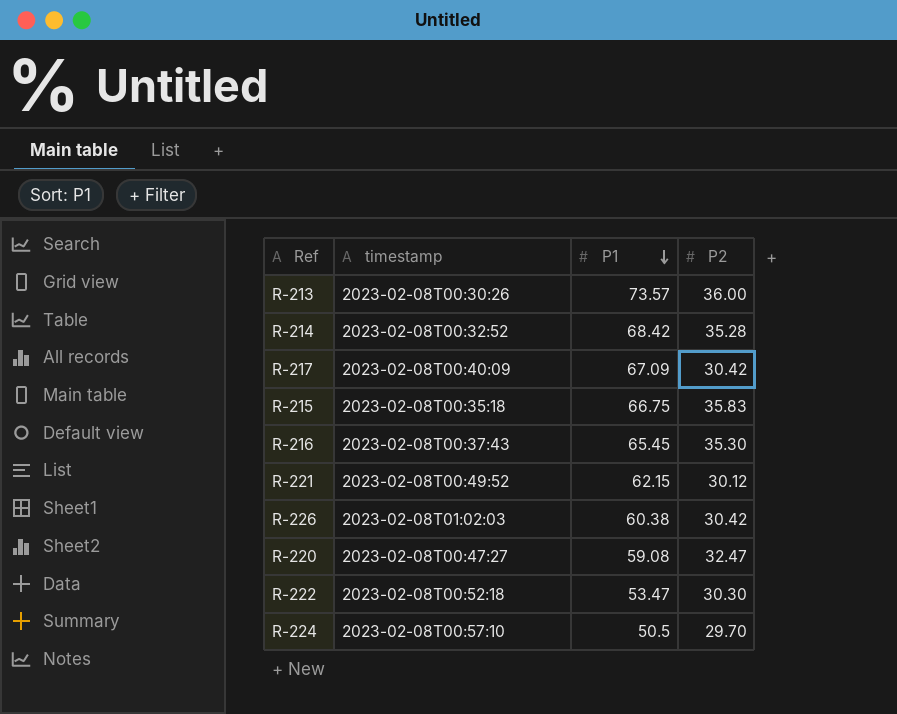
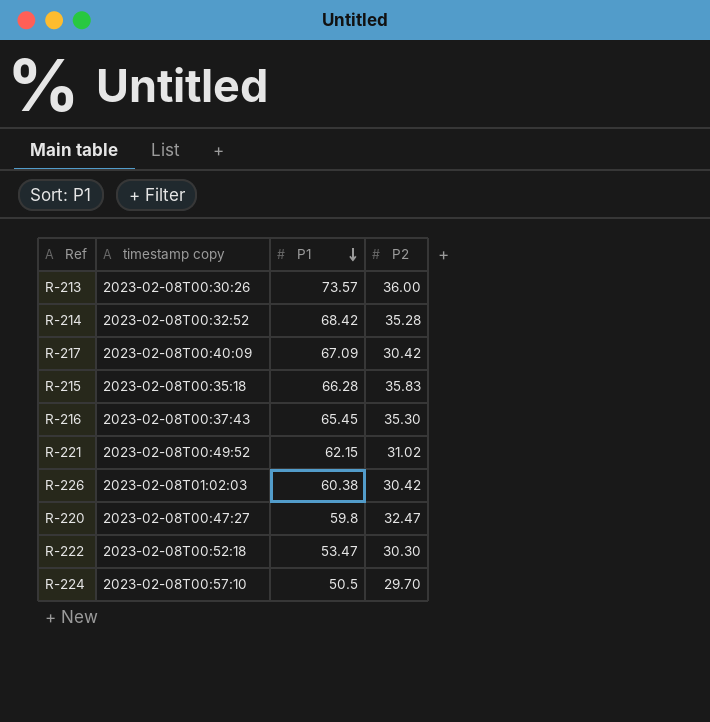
column name: timestamp -> timestamp copy
R-215 | P1: 66.75 -> 66.28
R-221 | P2: 30.12 -> 31.02
R-220 | P1: 59.08 -> 59.8

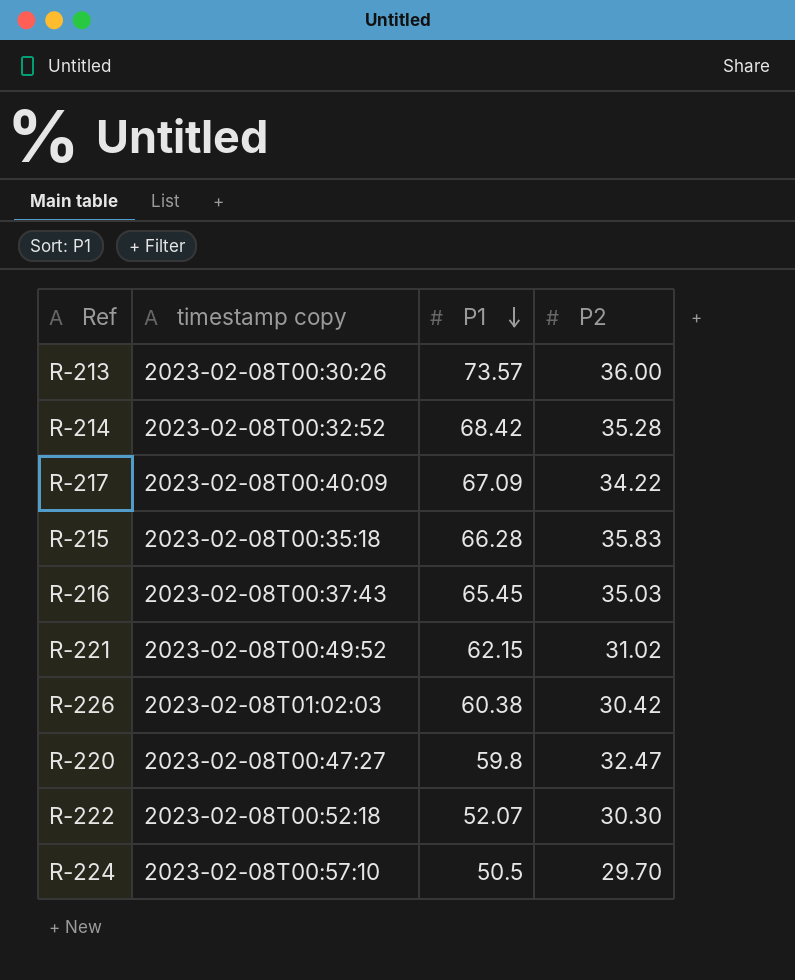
R-217 | P2: 30.42 -> 34.22
R-216 | P2: 35.30 -> 35.03
R-222 | P1: 53.47 -> 52.07

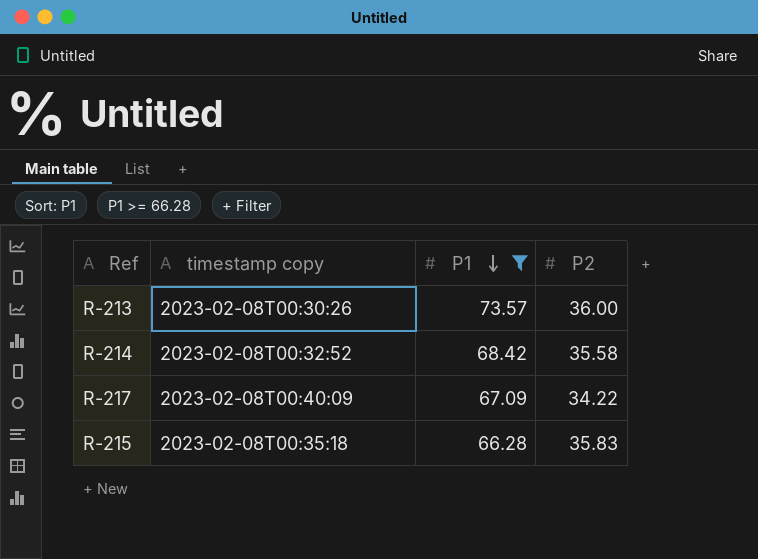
filter: none -> P1 >= 66.28
R-214 | P2: 35.28 -> 35.58

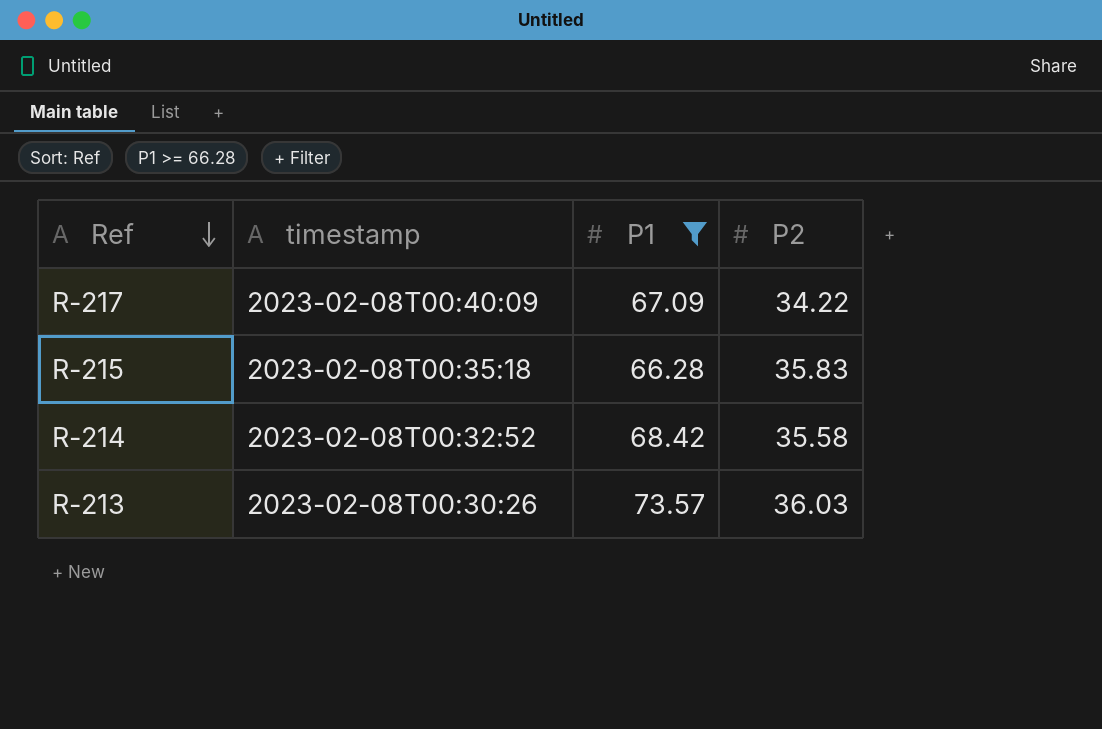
row order: P1 descending -> Ref descending
column name: timestamp copy -> timestamp
R-213 | P2: 36.00 -> 36.03

